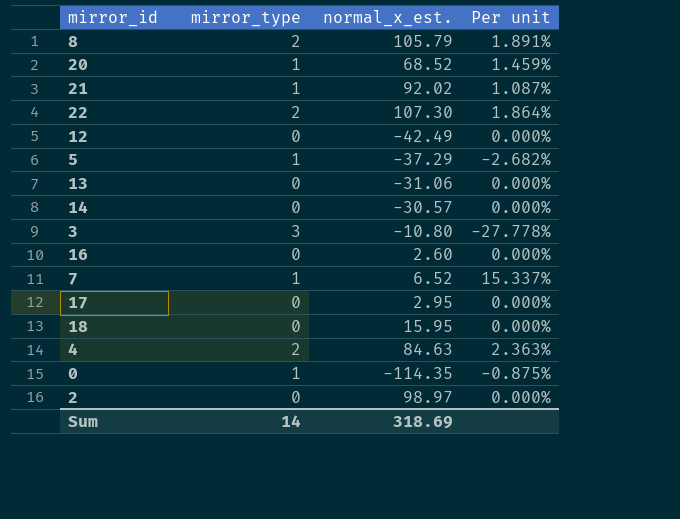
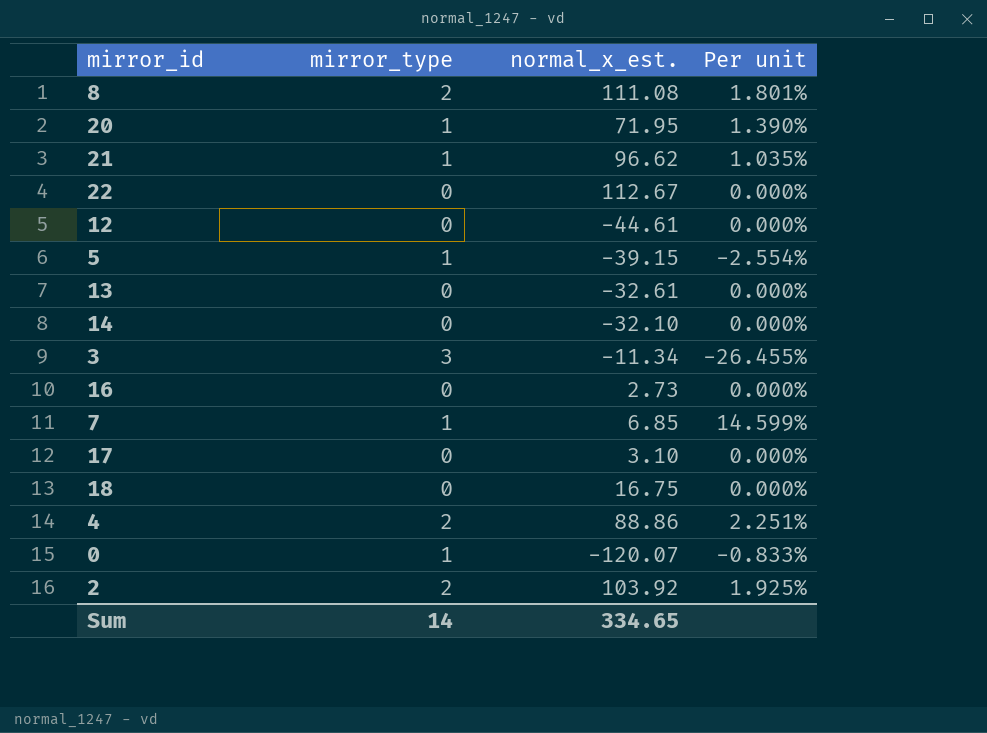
8 | normal_x_est.: 105.79 -> 111.08
8 | Per unit: 1.891% -> 1.801%
20 | normal_x_est.: 68.52 -> 71.95
20 | Per unit: 1.459% -> 1.390%
21 | normal_x_est.: 92.02 -> 96.62
21 | Per unit: 1.087% -> 1.035%
22 | mirror_type: 2 -> 0
22 | normal_x_est.: 107.30 -> 112.67
22 | Per unit: 1.864% -> 0.000%
12 | normal_x_est.: -42.49 -> -44.61
5 | normal_x_est.: -37.29 -> -39.15
5 | Per unit: -2.682% -> -2.554%
13 | normal_x_est.: -31.06 -> -32.61
14 | normal_x_est.: -30.57 -> -32.10
3 | normal_x_est.: -10.80 -> -11.34
3 | Per unit: -27.778% -> -26.455%
16 | normal_x_est.: 2.60 -> 2.73
7 | normal_x_est.: 6.52 -> 6.85
7 | Per unit: 15.337% -> 14.599%
17 | normal_x_est.: 2.95 -> 3.10
18 | normal_x_est.: 15.95 -> 16.75
4 | normal_x_est.: 84.63 -> 88.86
4 | Per unit: 2.363% -> 2.251%
0 | normal_x_est.: -114.35 -> -120.07
0 | Per unit: -0.875% -> -0.833%
2 | mirror_type: 0 -> 2
2 | normal_x_est.: 98.97 -> 103.92
2 | Per unit: 0.000% -> 1.925%
Sum | normal_x_est.: 318.69 -> 334.65

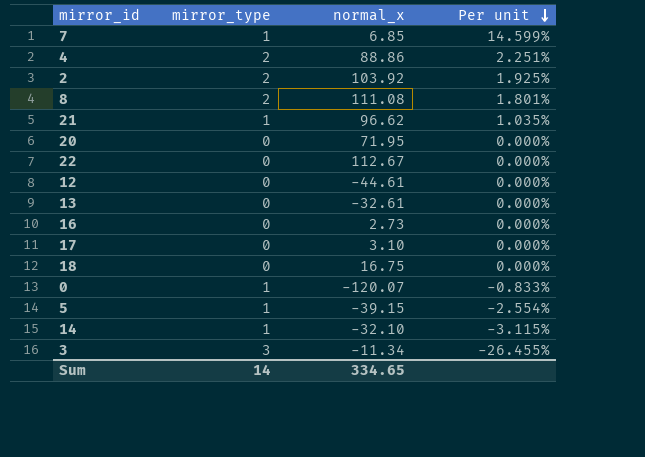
row order: none -> Per unit descending
column name: normal_x_est. -> normal_x
20 | mirror_type: 1 -> 0
20 | Per unit: 1.390% -> 0.000%
14 | mirror_type: 0 -> 1
14 | Per unit: 0.000% -> -3.115%

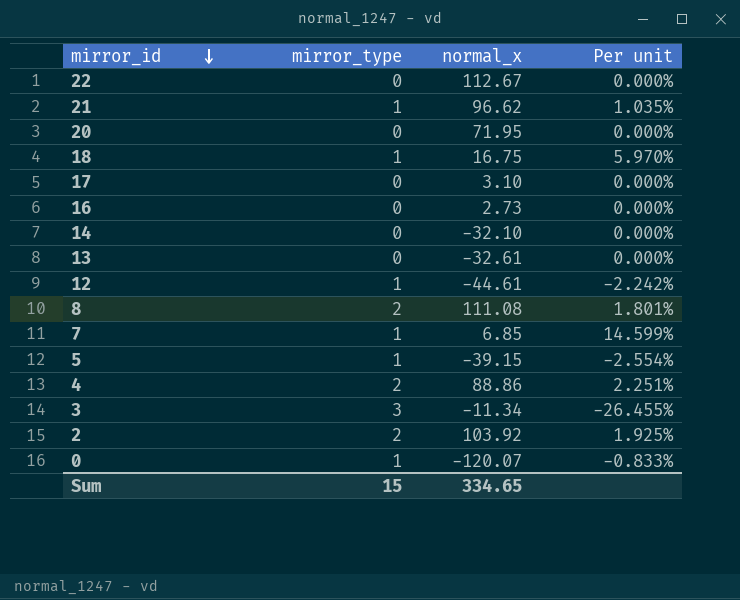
row order: Per unit descending -> mirror_id descending
18 | mirror_type: 0 -> 1
18 | Per unit: 0.000% -> 5.970%
14 | mirror_type: 1 -> 0
14 | Per unit: -3.115% -> 0.000%
12 | mirror_type: 0 -> 1
12 | Per unit: 0.000% -> -2.242%
Sum | mirror_type: 14 -> 15

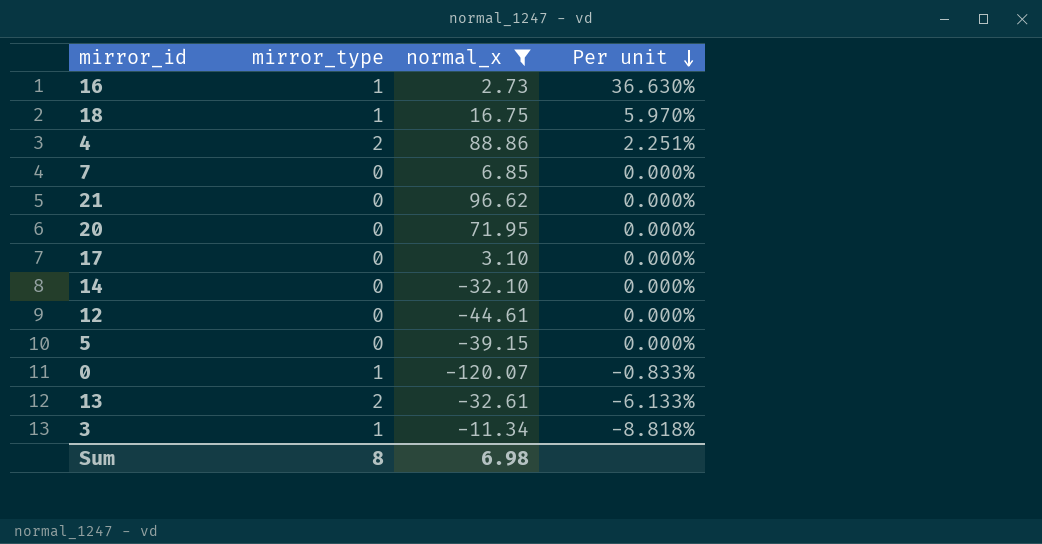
filter: none -> normal_x <= 96.62
row order: mirror_id descending -> Per unit descending
16 | mirror_type: 0 -> 1
16 | Per unit: 0.000% -> 36.630%
7 | mirror_type: 1 -> 0
7 | Per unit: 14.599% -> 0.000%
21 | mirror_type: 1 -> 0
21 | Per unit: 1.035% -> 0.000%
12 | mirror_type: 1 -> 0
12 | Per unit: -2.242% -> 0.000%
5 | mirror_type: 1 -> 0
5 | Per unit: -2.554% -> 0.000%
13 | mirror_type: 0 -> 2
13 | Per unit: 0.000% -> -6.133%
3 | mirror_type: 3 -> 1
3 | Per unit: -26.455% -> -8.818%
Sum | mirror_type: 15 -> 8
Sum | normal_x: 334.65 -> 6.98

